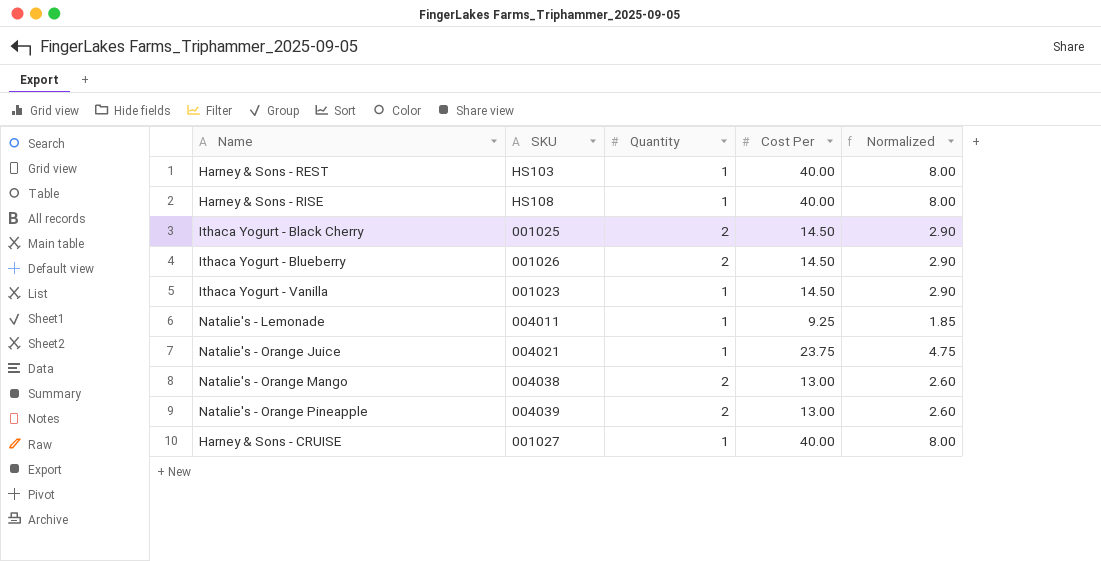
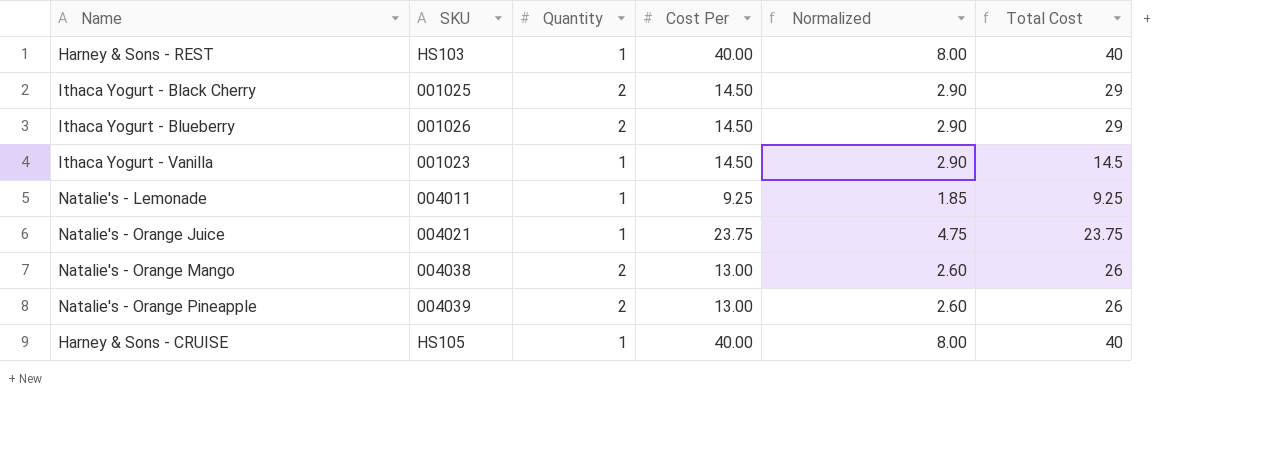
column Total Cost | formula: none -> [Quantity] * [Cost Per]
row Harney & Sons - RISE: HS108 | 1 | 40.00 | 8.00 -> none
Harney & Sons - CRUISE | SKU: 001027 -> HS105

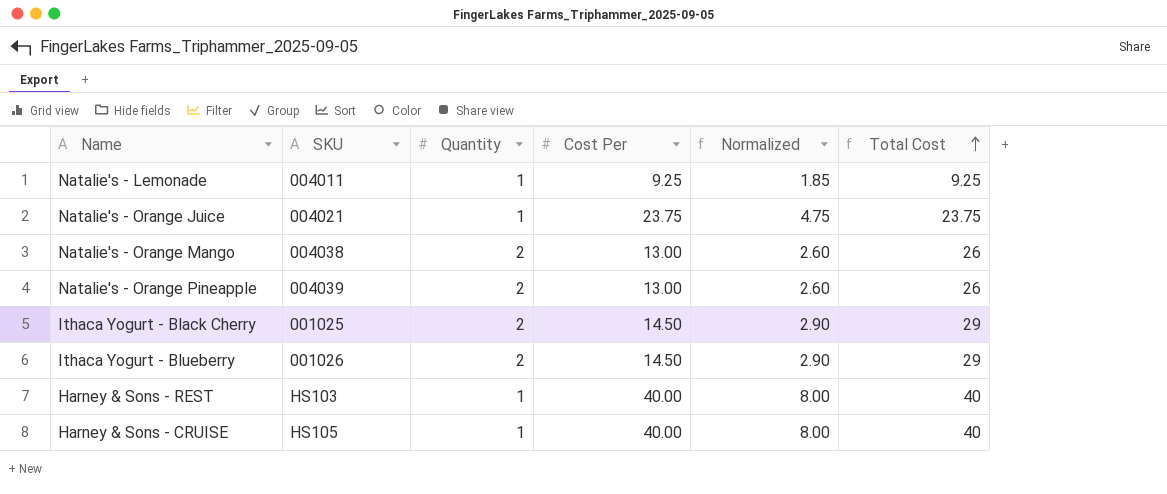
row order: none -> Total Cost ascending
row Ithaca Yogurt - Vanilla: 001023 | 1 | 14.50 | 2.90 | 14.5 -> none

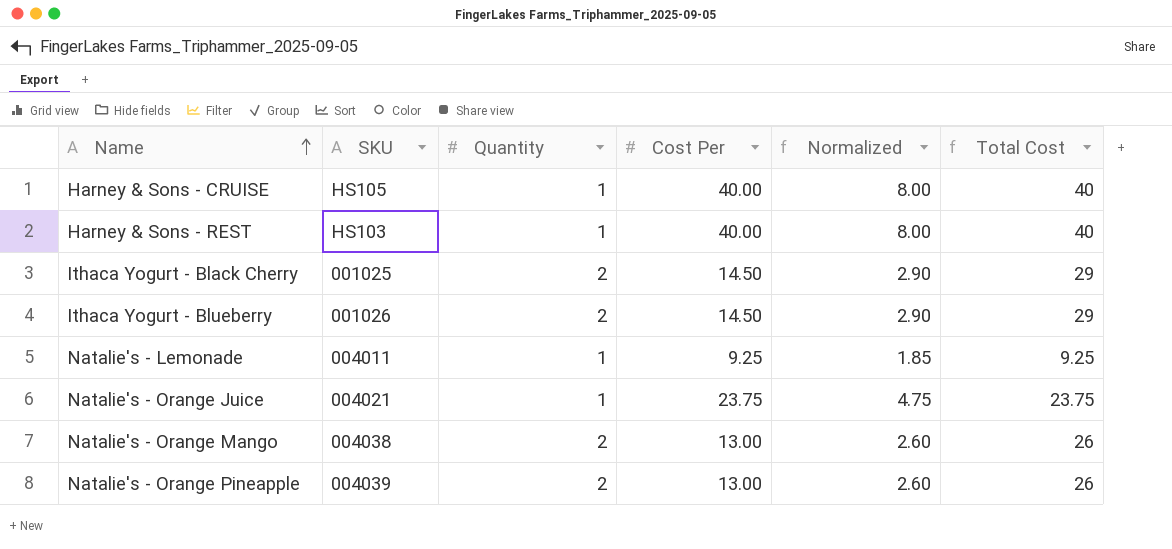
row order: Total Cost ascending -> Name ascending

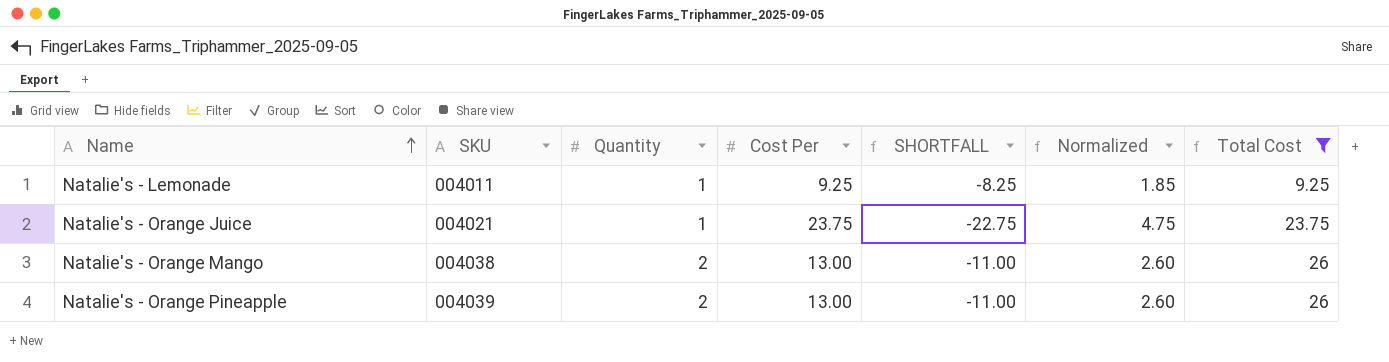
filter: none -> Total Cost <= 26
column SHORTFALL | formula: none -> [Quantity] - [Cost Per]

